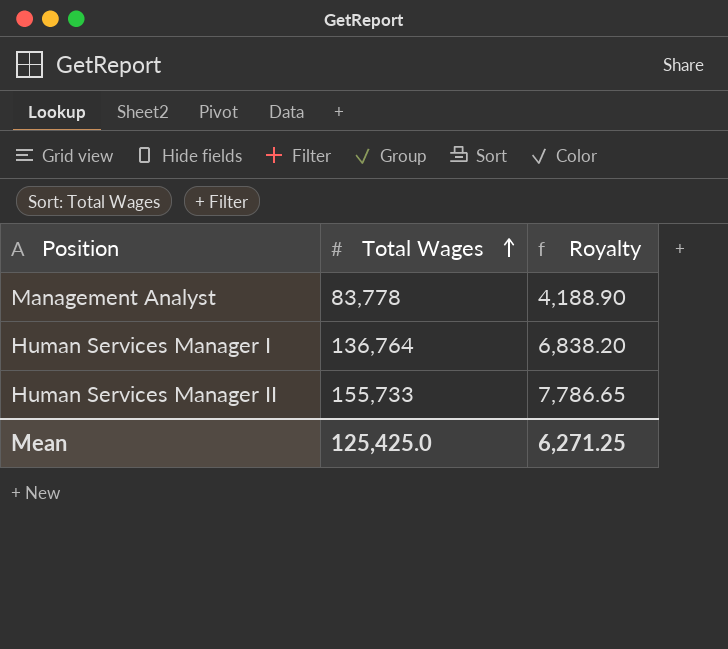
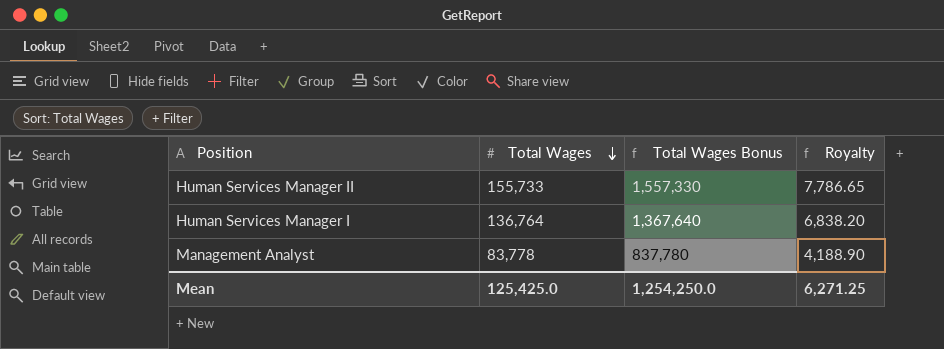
row order: Total Wages ascending -> Total Wages descending
column Total Wages Bonus | formula: none -> [Total Wages] * 10

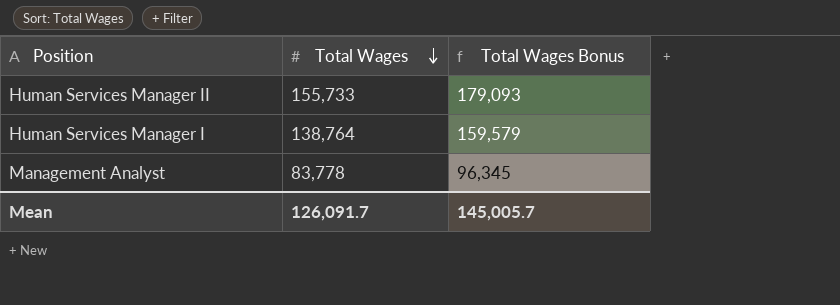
column Royalty | formula: [Total Wages] * 0.05 -> none
column Total Wages Bonus | formula: [Total Wages] * 10 -> [Total Wages] * 1.15
Human Services Manager I | Total Wages: 136,764 -> 138,764
Mean | Total Wages: 125,425.0 -> 126,091.7
Mean | Total Wages Bonus: 1,254,250.0 -> 145,005.7

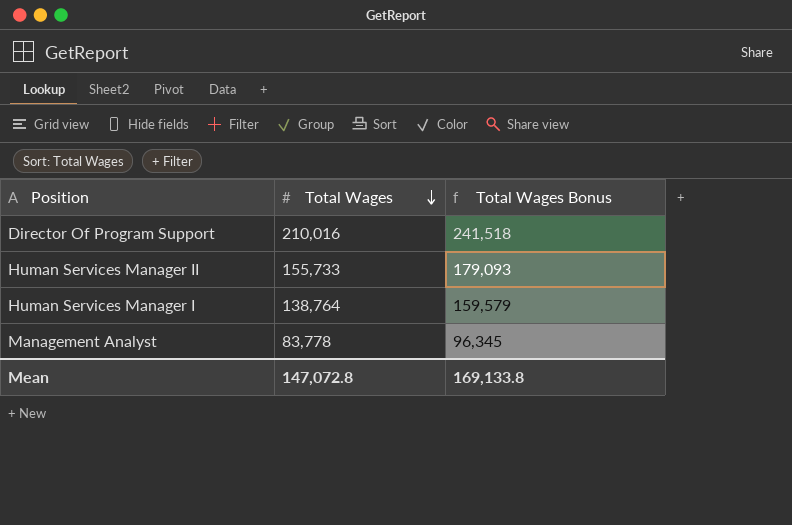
row Director Of Program Support: none -> 210,016 | 241,518
Mean | Total Wages: 126,091.7 -> 147,072.8
Mean | Total Wages Bonus: 145,005.7 -> 169,133.8

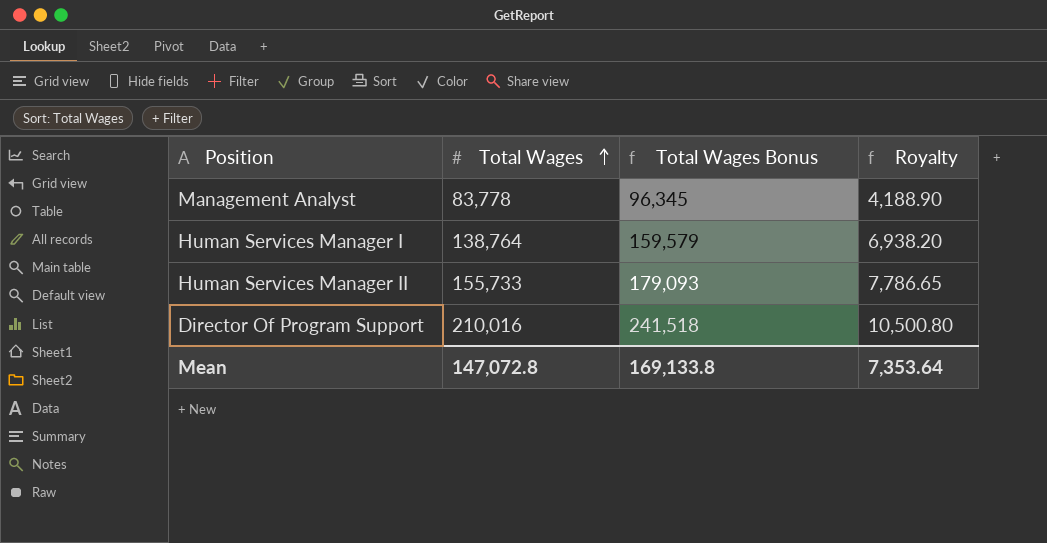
row order: Total Wages descending -> Total Wages ascending
column Royalty | formula: none -> [Total Wages] * 0.05

